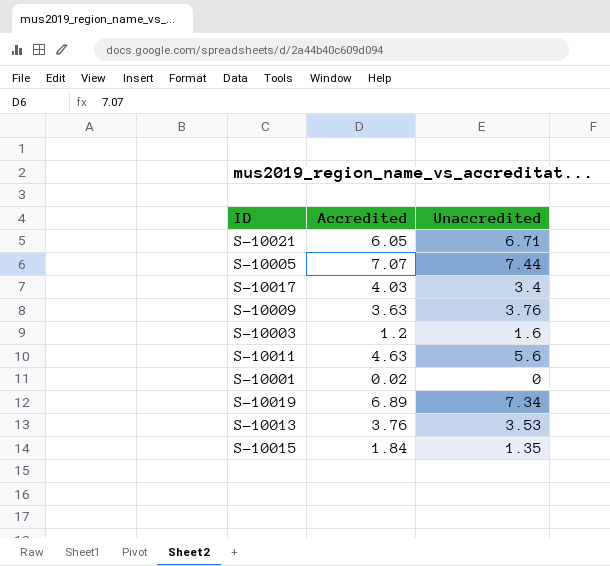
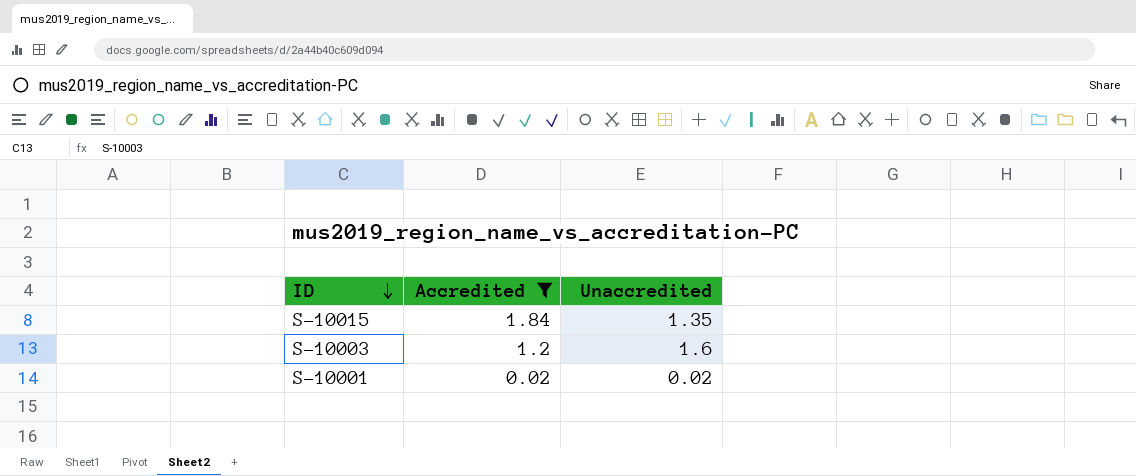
filter: none -> Accredited <= 1.84
row order: none -> ID descending
S-10001 | Unaccredited: 0 -> 0.02

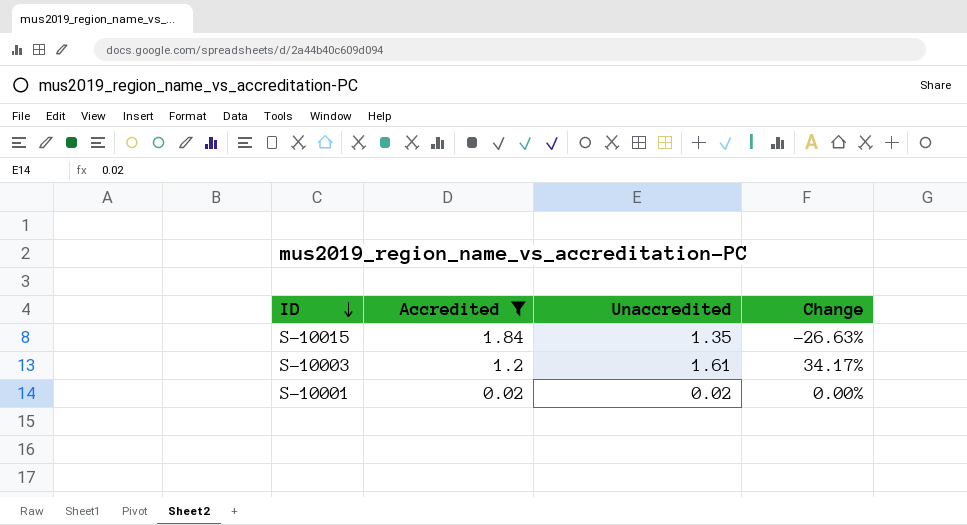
column Change | formula: none -> ([Unaccredited] - [Accredited]) / [Accredited]
S-10003 | Unaccredited: 1.6 -> 1.61

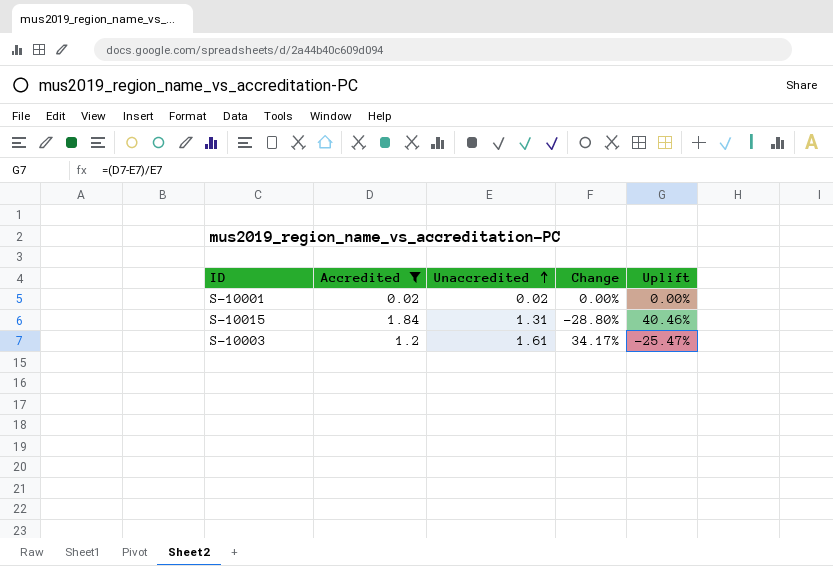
row order: ID descending -> Unaccredited ascending
column Uplift | formula: none -> ([Accredited] - [Unaccredited]) / [Unaccredited]
S-10015 | Unaccredited: 1.35 -> 1.31
S-10015 | Change: -26.63% -> -28.80%

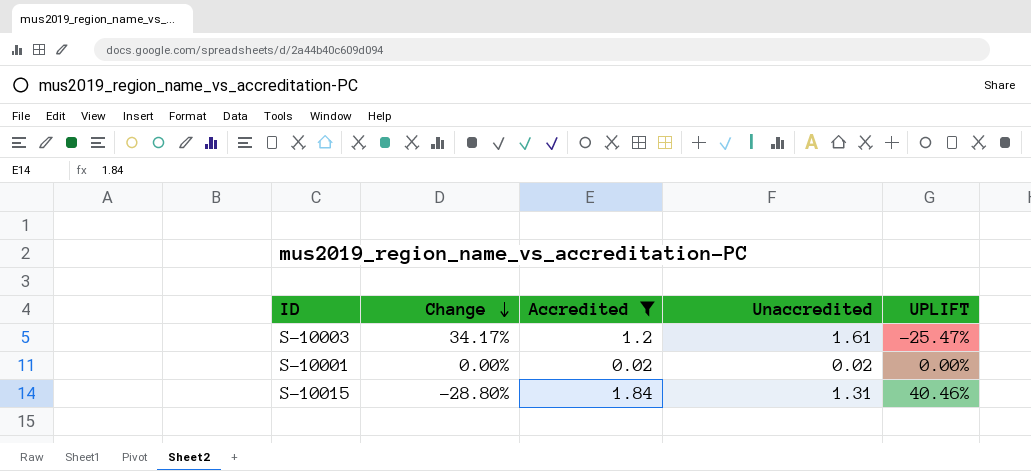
row order: Unaccredited ascending -> Change descending
column Change | position: 4 -> 2
column name: Uplift -> UPLIFT

